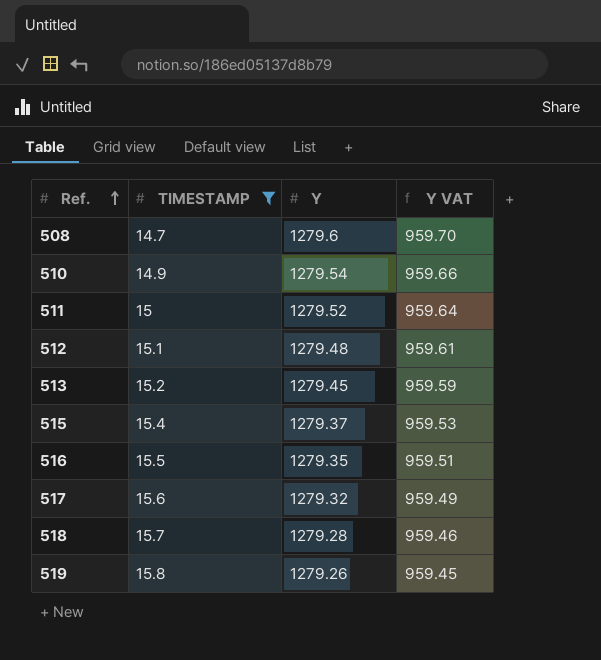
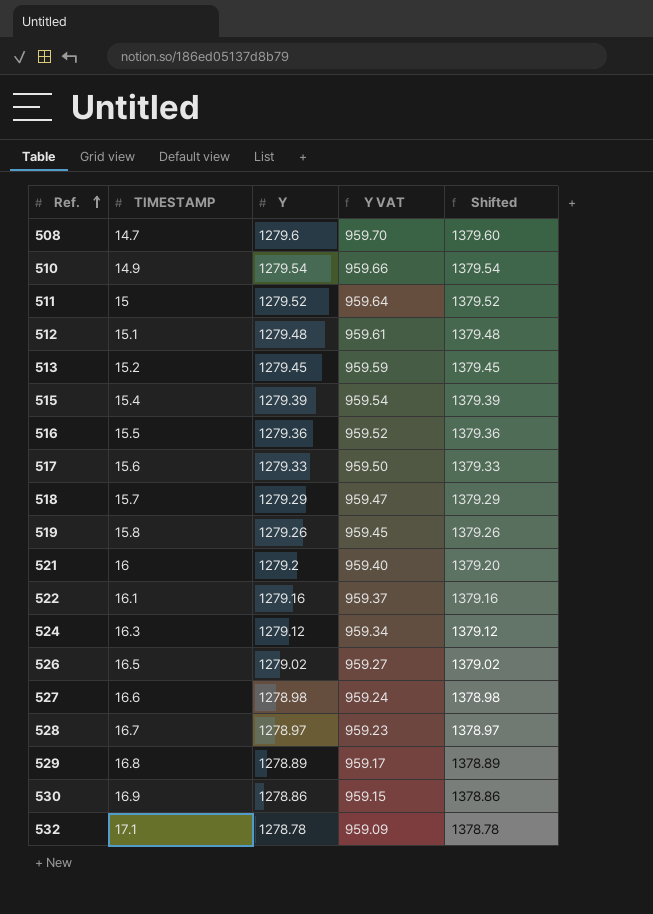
filter: TIMESTAMP <= 15.8 -> none
column Shifted | formula: none -> [Y] + 100
515 | Y: 1279.37 -> 1279.39
515 | Y VAT: 959.53 -> 959.54
516 | Y: 1279.35 -> 1279.36
516 | Y VAT: 959.51 -> 959.52
517 | Y: 1279.32 -> 1279.33
517 | Y VAT: 959.49 -> 959.50
518 | Y: 1279.28 -> 1279.29
518 | Y VAT: 959.46 -> 959.47

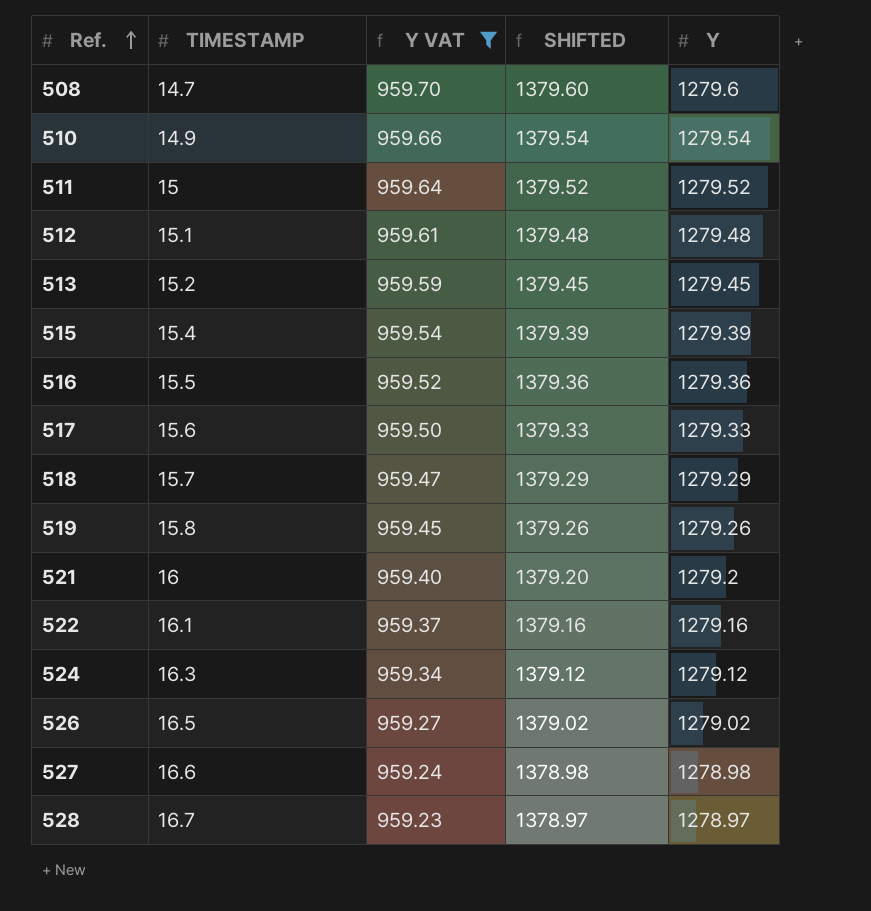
filter: none -> Y VAT >= 959.23
column name: Shifted -> SHIFTED
column Y | position: 3 -> 5

